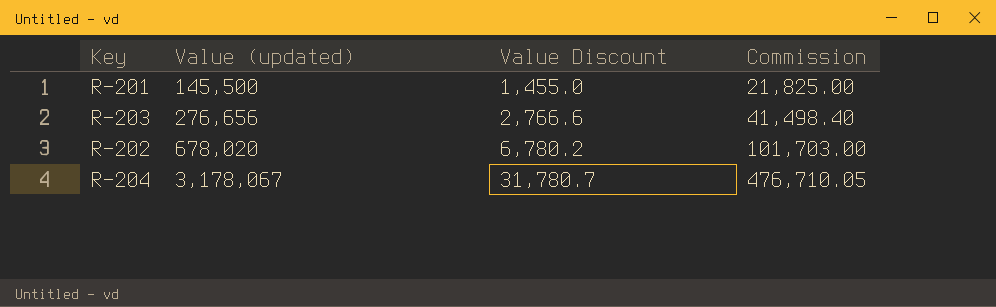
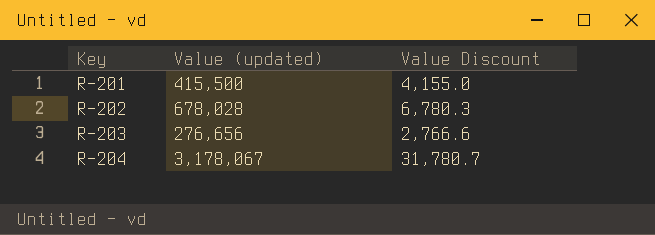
row order: Value (updated) ascending -> Key ascending
column Commission | formula: [Value (updated)] * 0.15 -> none
R-201 | Value (updated): 145,500 -> 415,500
R-201 | Value Discount: 1,455.0 -> 4,155.0
R-202 | Value (updated): 678,020 -> 678,028
R-202 | Value Discount: 6,780.2 -> 6,780.3

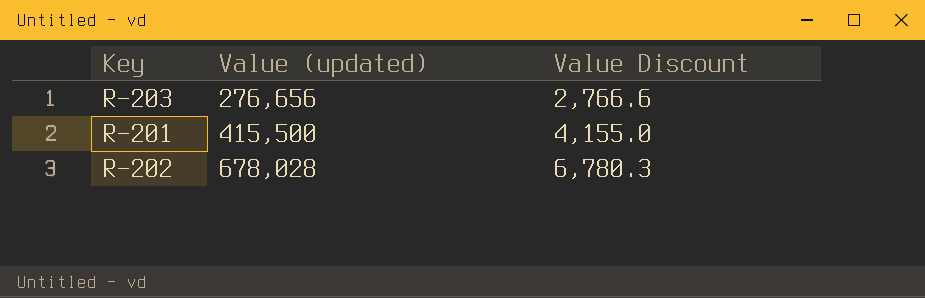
row order: Key ascending -> Value (updated) ascending
row R-204: 3,178,067 | 31,780.7 -> none

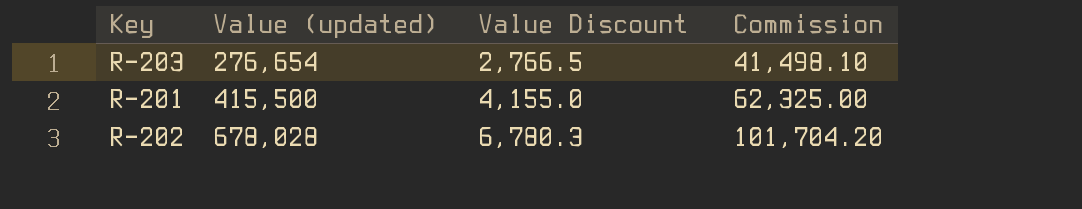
column Commission | formula: none -> [Value (updated)] * 0.15
R-203 | Value (updated): 276,656 -> 276,654
R-203 | Value Discount: 2,766.6 -> 2,766.5

